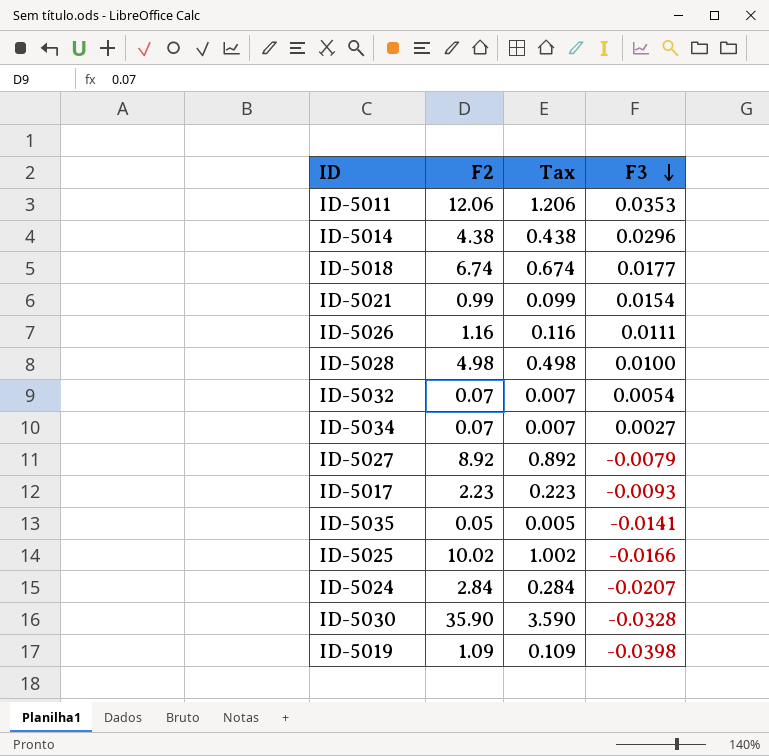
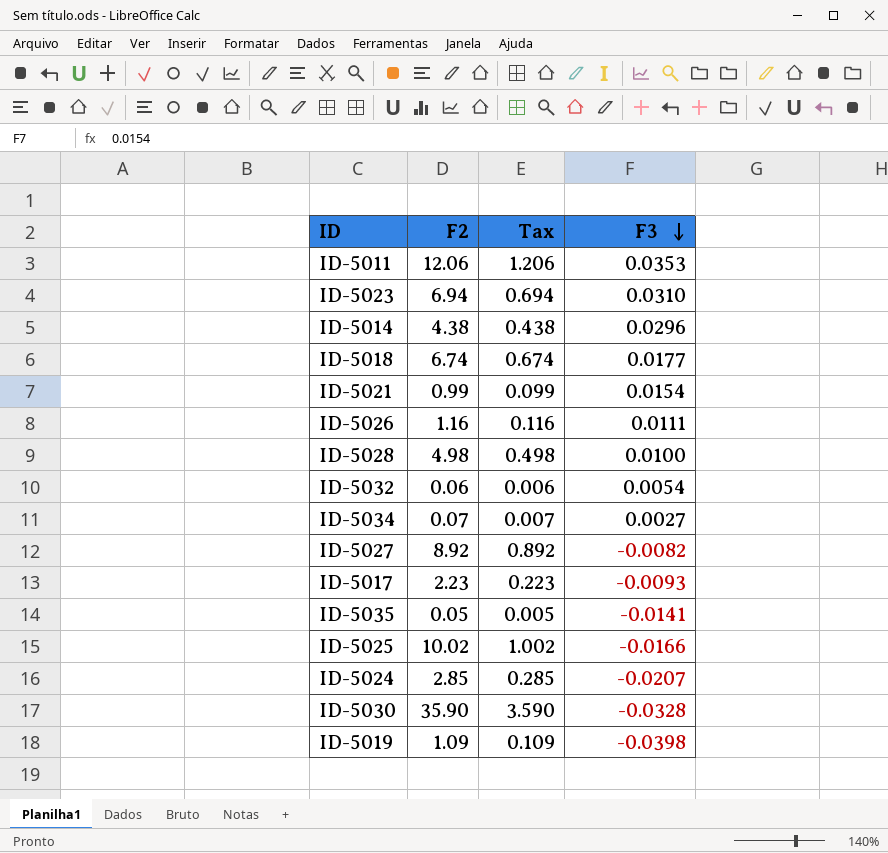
row ID-5023: none -> 6.94 | 0.694 | 0.0310
ID-5032 | F2: 0.07 -> 0.06
ID-5032 | Tax: 0.007 -> 0.006
ID-5027 | F3: -0.0079 -> -0.0082
ID-5024 | F2: 2.84 -> 2.85
ID-5024 | Tax: 0.284 -> 0.285

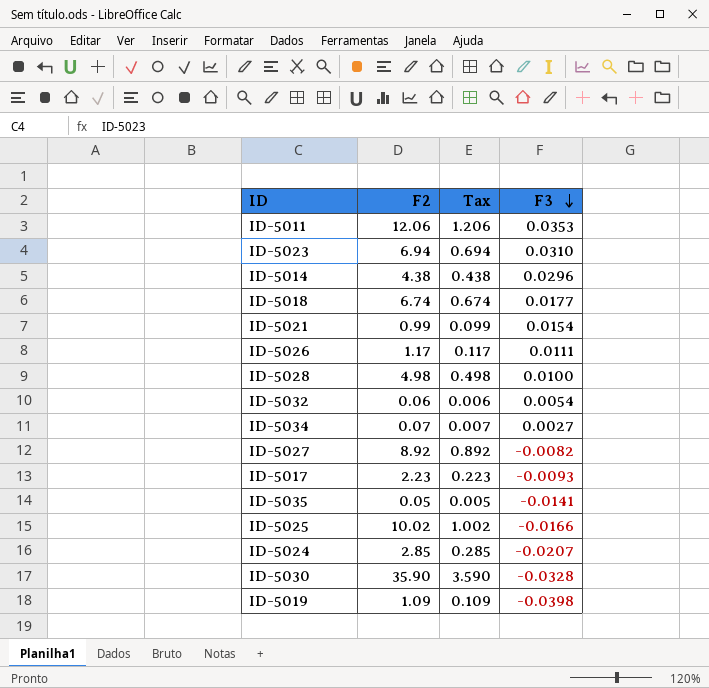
ID-5026 | F2: 1.16 -> 1.17
ID-5026 | Tax: 0.116 -> 0.117

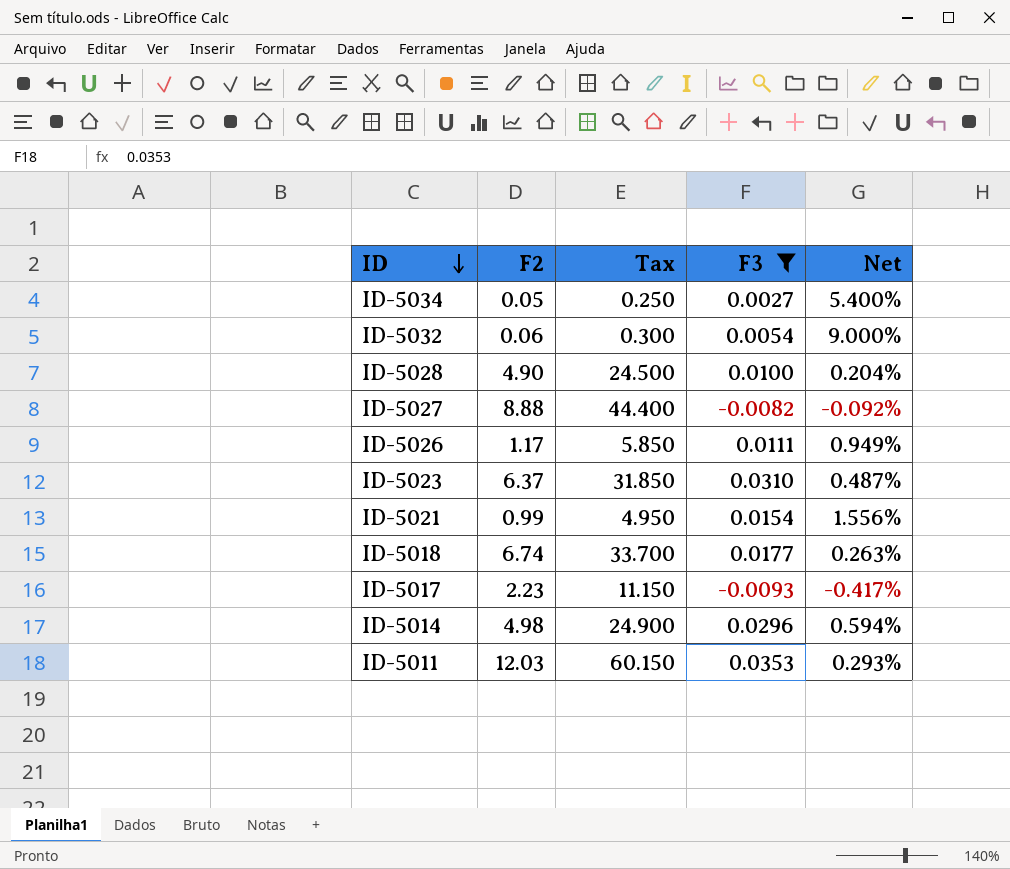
filter: none -> F3 >= -0.0093
row order: F3 descending -> ID descending
column Tax | formula: [F2] * 0.1 -> [F2] * 5
column Net | formula: none -> [F3] / [F2]
ID-5034 | F2: 0.07 -> 0.05
ID-5028 | F2: 4.98 -> 4.90
ID-5027 | F2: 8.92 -> 8.88
ID-5023 | F2: 6.94 -> 6.37
ID-5014 | F2: 4.38 -> 4.98
ID-5011 | F2: 12.06 -> 12.03

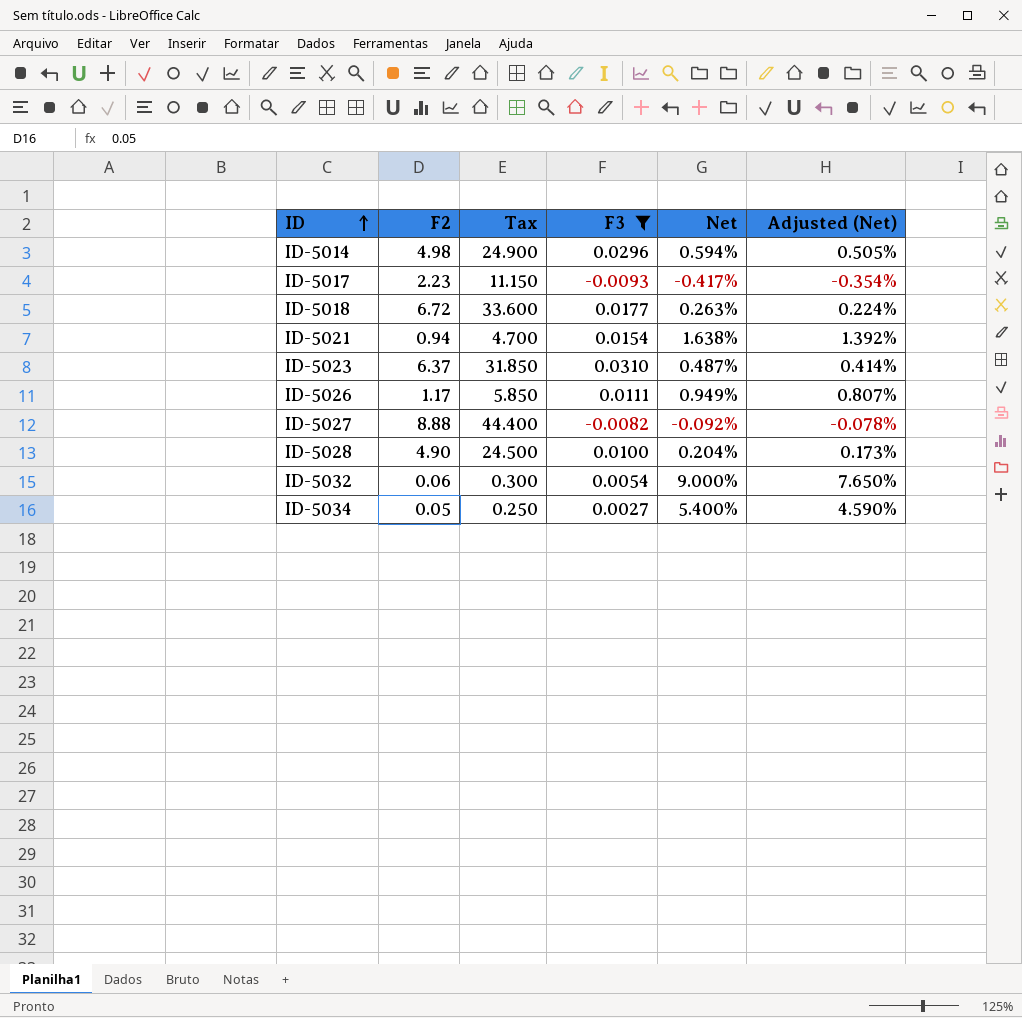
row order: ID descending -> ID ascending
column Adjusted (Net) | formula: none -> [Net] * 0.85
row ID-5011: 12.03 | 60.150 | 0.0353 | 0.293% -> none
ID-5018 | F2: 6.74 -> 6.72
ID-5018 | Tax: 33.700 -> 33.600
ID-5021 | F2: 0.99 -> 0.94
ID-5021 | Tax: 4.950 -> 4.700
ID-5021 | Net: 1.556% -> 1.638%

